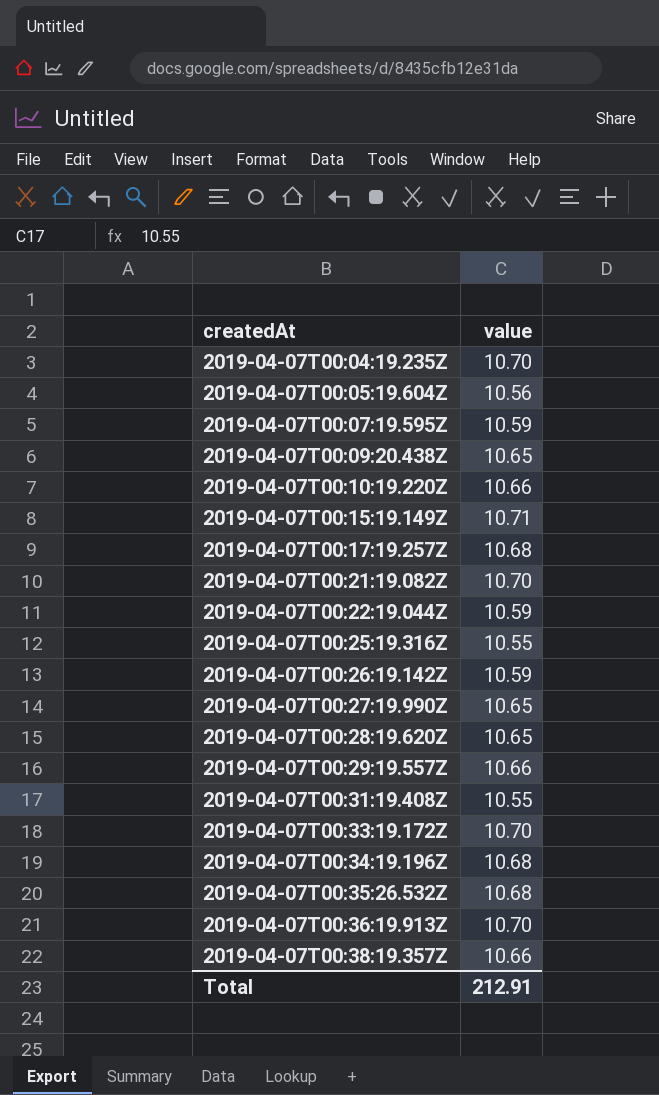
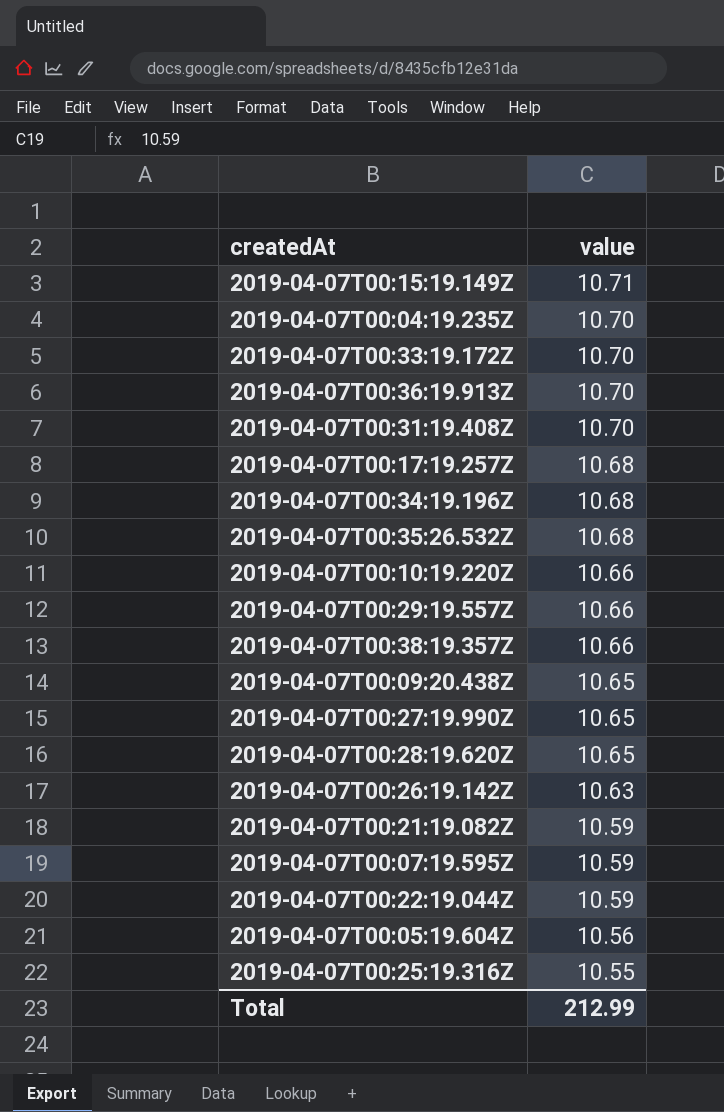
row order: createdAt ascending -> value descending
2019-04-07T00:31:19.408Z | value: 10.55 -> 10.70
2019-04-07T00:26:19.142Z | value: 10.59 -> 10.63
2019-04-07T00:21:19.082Z | value: 10.70 -> 10.59
Total | value: 212.91 -> 212.99

